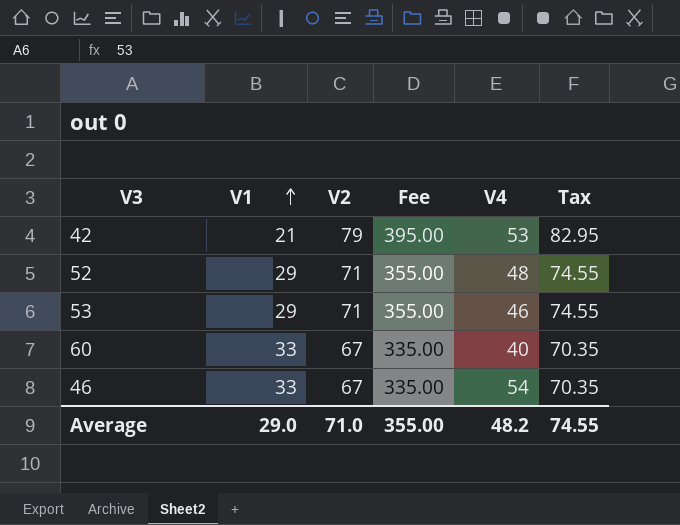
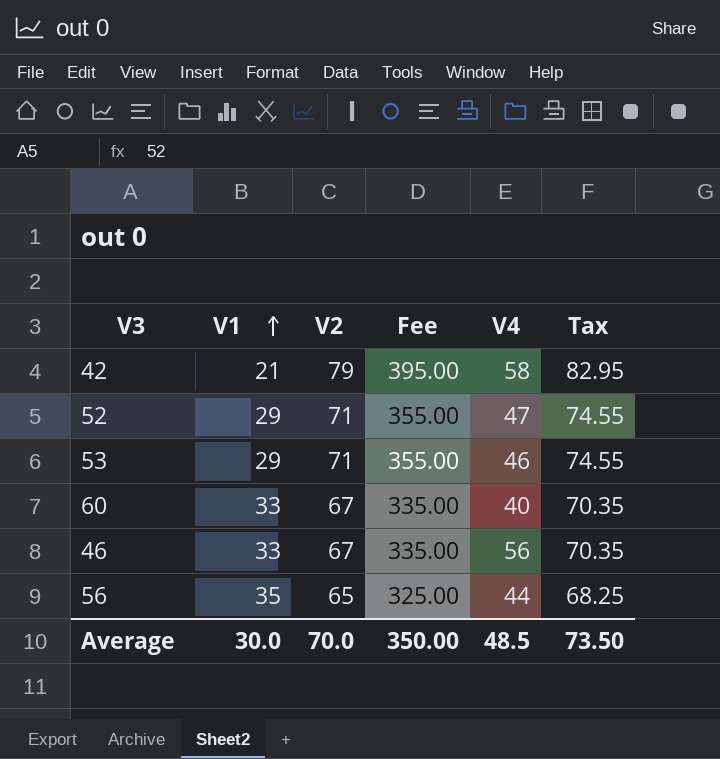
42 | V4: 53 -> 58
52 | V4: 48 -> 47
46 | V4: 54 -> 56
row 56: none -> 35 | 65 | 325.00 | 44 | 68.25
Average | V1: 29.0 -> 30.0
Average | V2: 71.0 -> 70.0
Average | Fee: 355.00 -> 350.00
Average | V4: 48.2 -> 48.5
Average | Tax: 74.55 -> 73.50

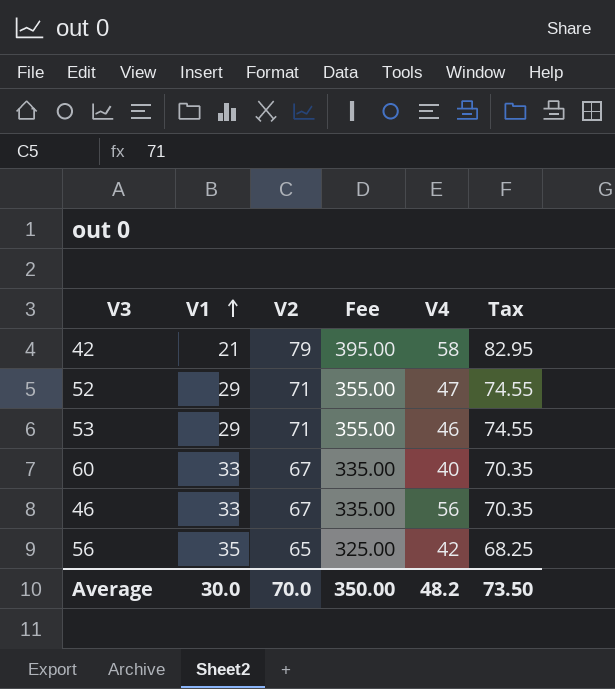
56 | V4: 44 -> 42
Average | V4: 48.5 -> 48.2

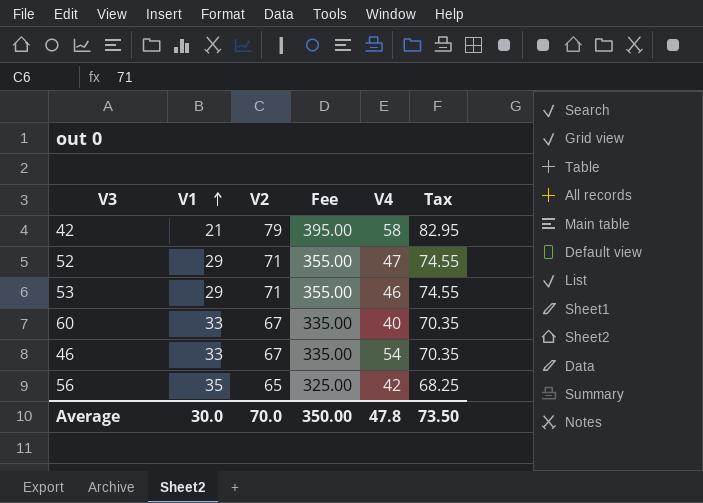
46 | V4: 56 -> 54
Average | V4: 48.2 -> 47.8

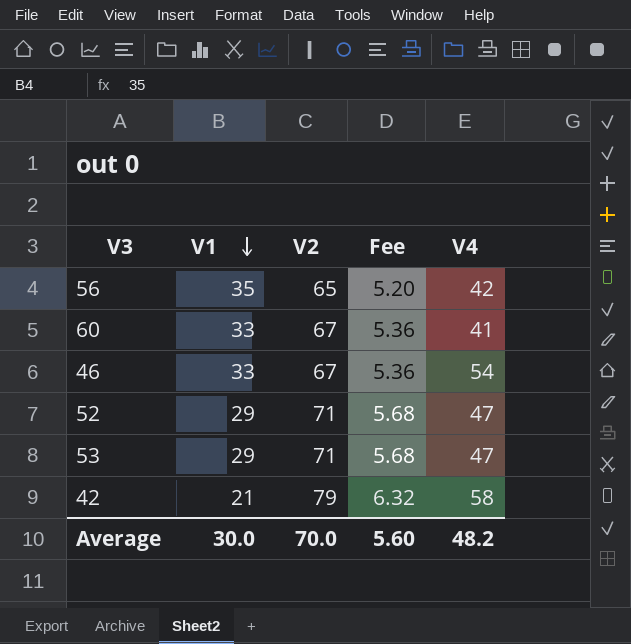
row order: V1 ascending -> V1 descending
column Tax | formula: [V2] * 1.05 -> none
column Fee | formula: [V2] * 5 -> [V2] * 0.08
60 | V4: 40 -> 41
53 | V4: 46 -> 47
Average | Fee: 350.00 -> 5.60
Average | V4: 47.8 -> 48.2

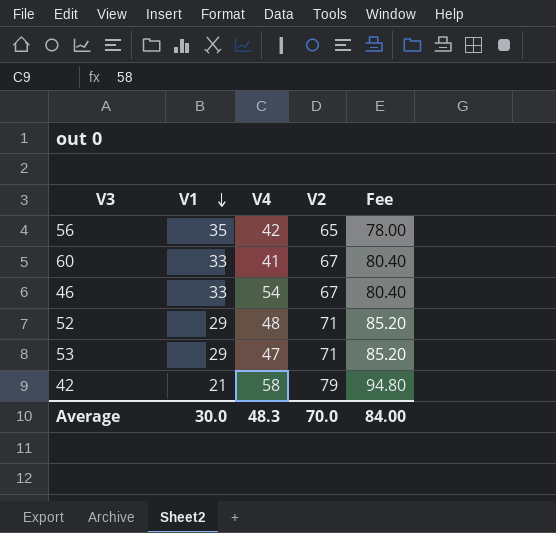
column V4 | position: 5 -> 3
column Fee | formula: [V2] * 0.08 -> [V2] * 1.2
52 | V4: 47 -> 48
Average | V4: 48.2 -> 48.3
Average | Fee: 5.60 -> 84.00

